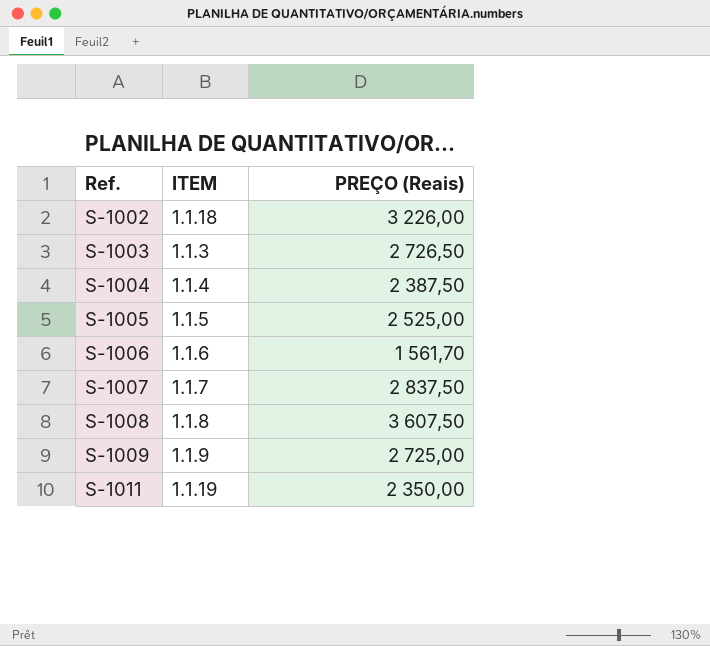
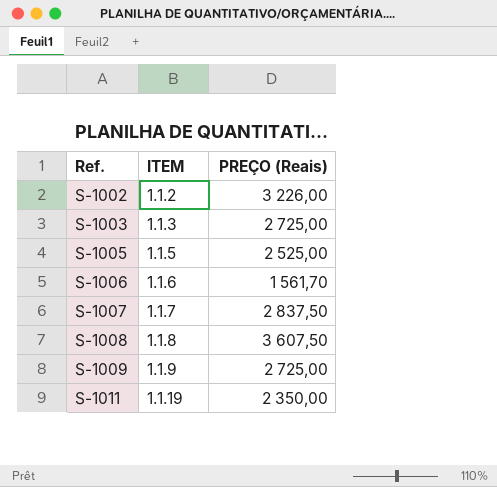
row S-1004: 1.1.4 | 2 387,50 -> none
S-1002 | ITEM: 1.1.18 -> 1.1.2
S-1003 | PREÇO (Reais): 2 726,50 -> 2 725,00

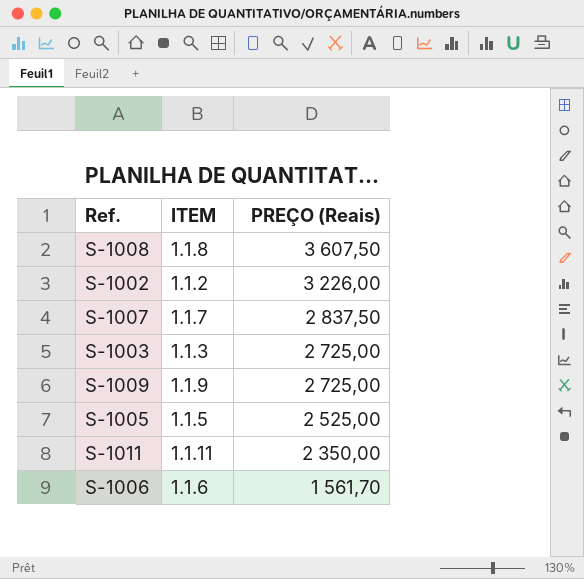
row order: Ref. ascending -> PREÇO (Reais) descending
S-1011 | ITEM: 1.1.19 -> 1.1.11

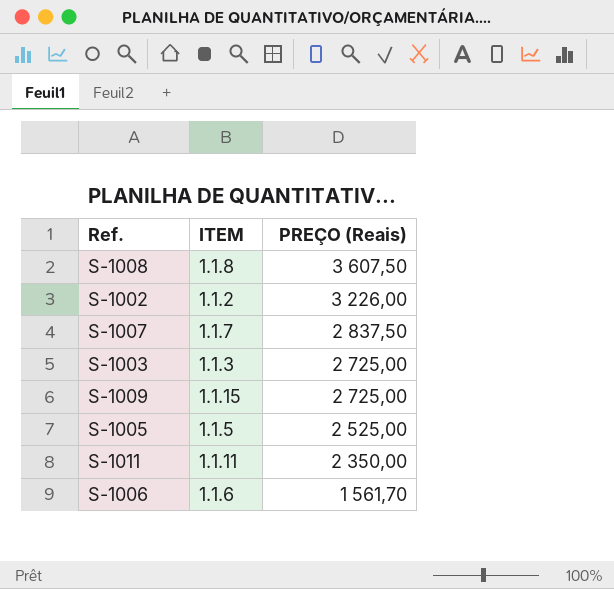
S-1009 | ITEM: 1.1.9 -> 1.1.15

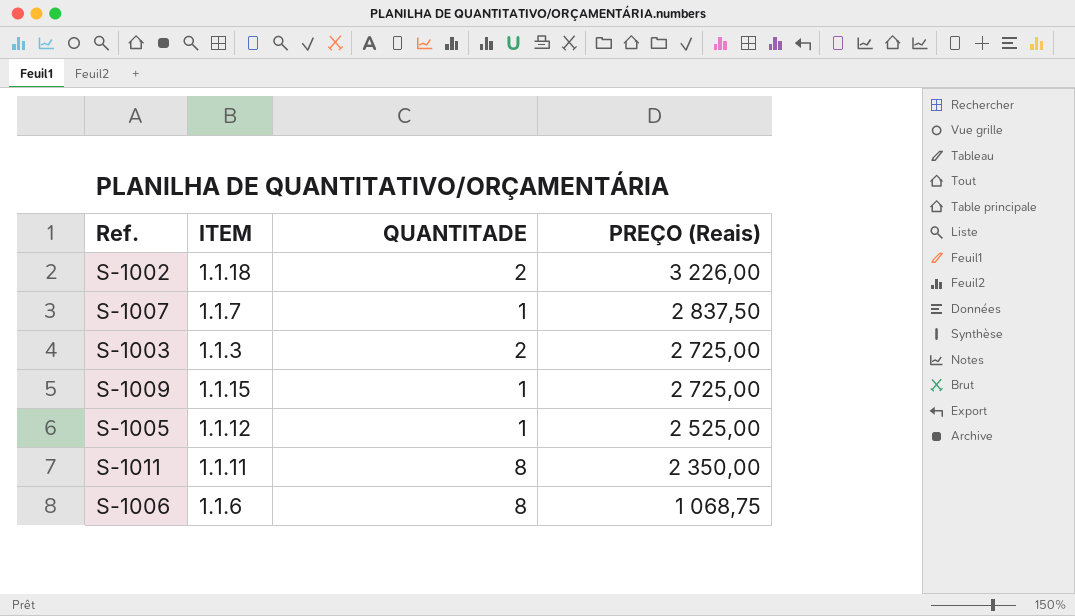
column QUANTITADE | position: none -> 3
row S-1008: 1.1.8 | 3 607,50 -> none
S-1002 | ITEM: 1.1.2 -> 1.1.18
S-1005 | ITEM: 1.1.5 -> 1.1.12
S-1006 | PREÇO (Reais): 1 561,70 -> 1 068,75

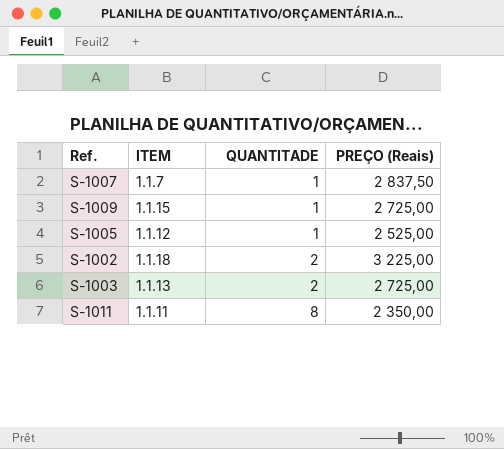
row order: PREÇO (Reais) descending -> QUANTITADE ascending
row S-1006: 1.1.6 | 8 | 1 068,75 -> none
S-1002 | PREÇO (Reais): 3 226,00 -> 3 225,00
S-1003 | ITEM: 1.1.3 -> 1.1.13

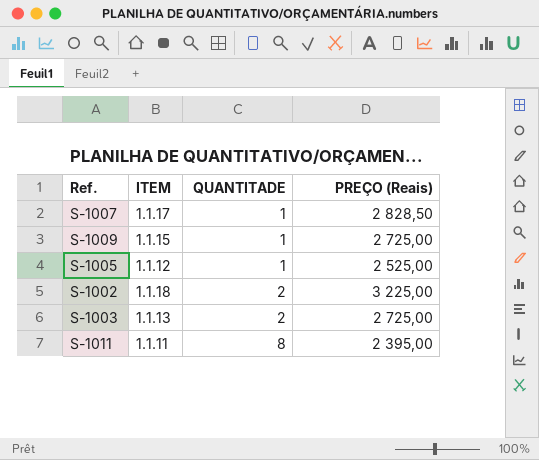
S-1007 | ITEM: 1.1.7 -> 1.1.17
S-1007 | PREÇO (Reais): 2 837,50 -> 2 828,50
S-1011 | PREÇO (Reais): 2 350,00 -> 2 395,00

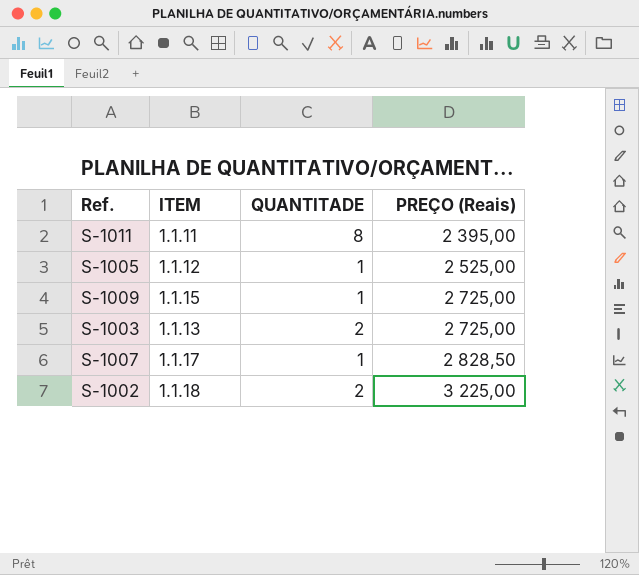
row order: QUANTITADE ascending -> PREÇO (Reais) ascending

